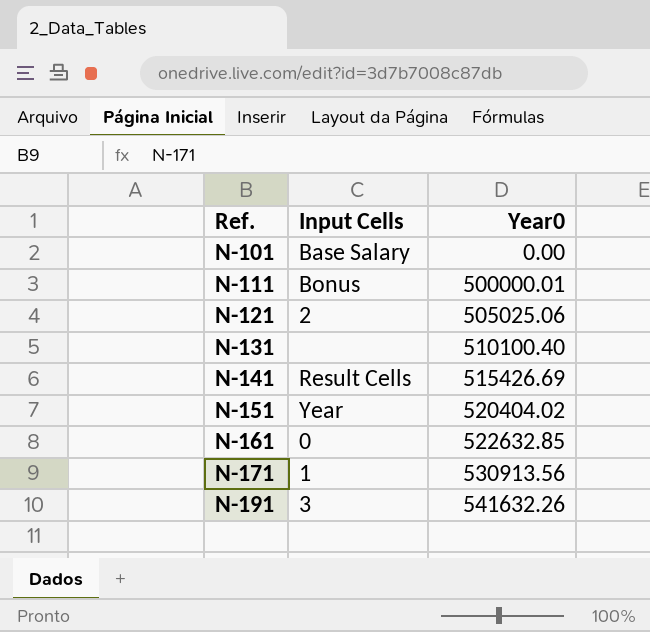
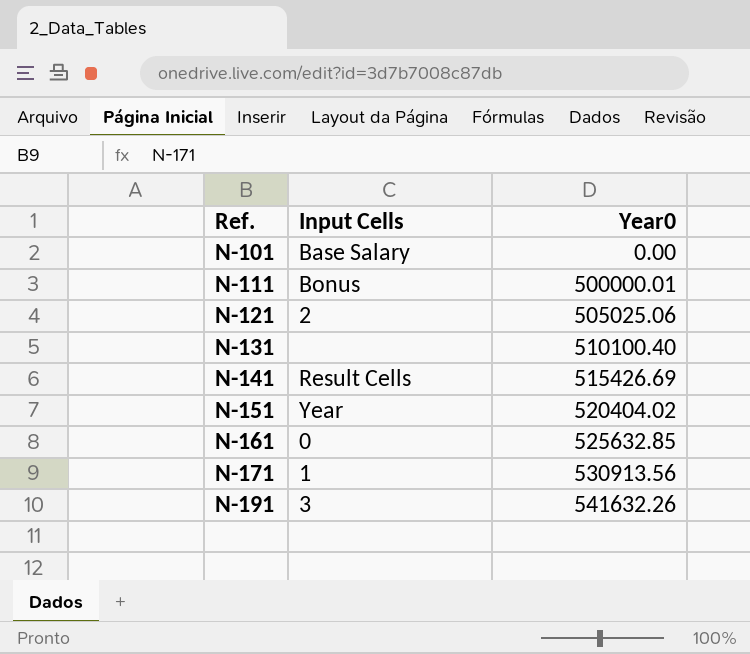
N-161 | Year0: 522632.85 -> 525632.85

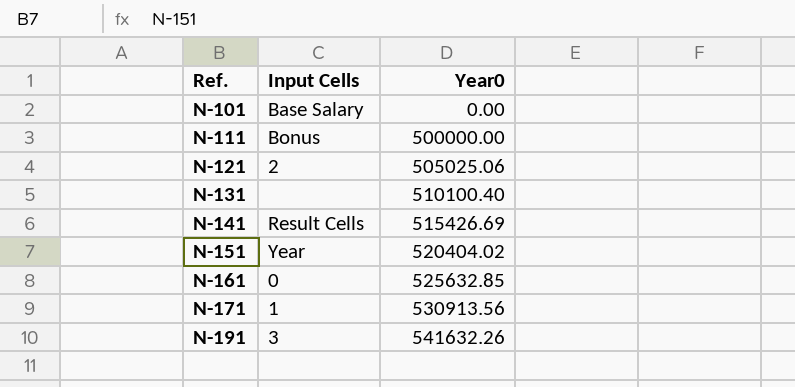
N-111 | Year0: 500000.01 -> 500000.00

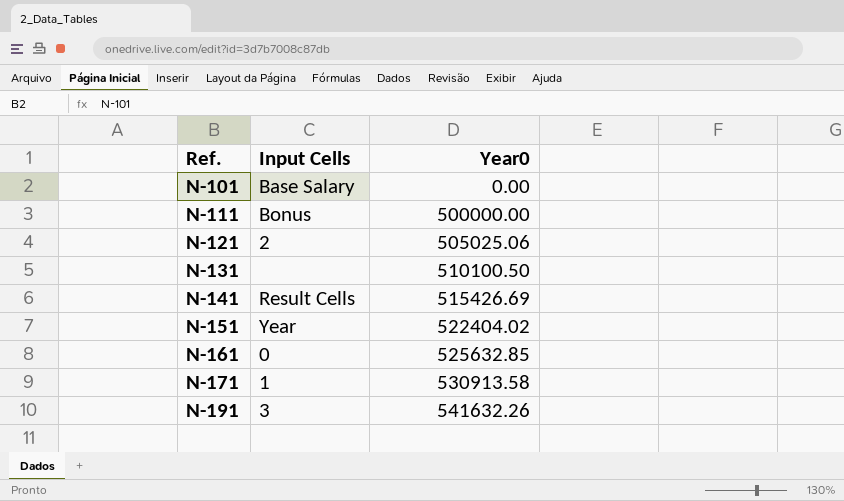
N-131 | Year0: 510100.40 -> 510100.50
N-151 | Year0: 520404.02 -> 522404.02
N-171 | Year0: 530913.56 -> 530913.58

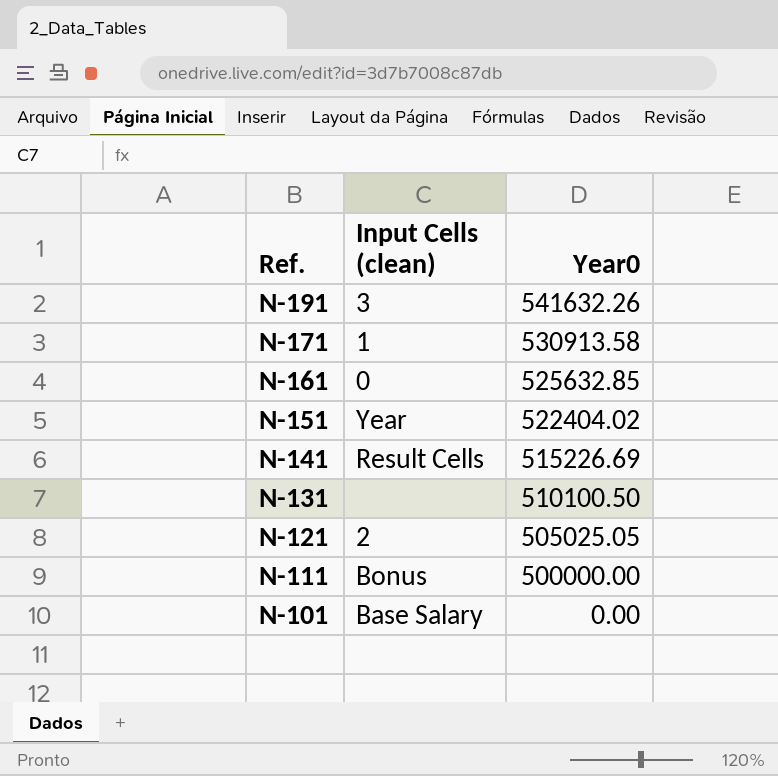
row order: Ref. ascending -> Ref. descending
column name: Input Cells -> Input Cells (clean)
N-141 | Year0: 515426.69 -> 515226.69
N-121 | Year0: 505025.06 -> 505025.05

